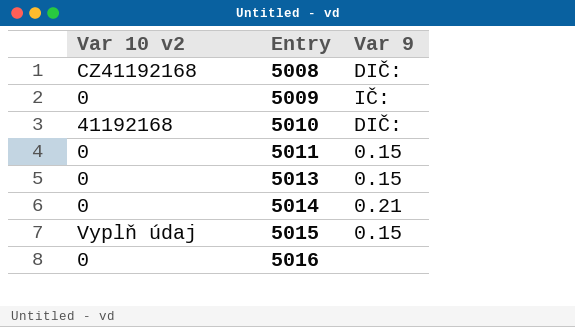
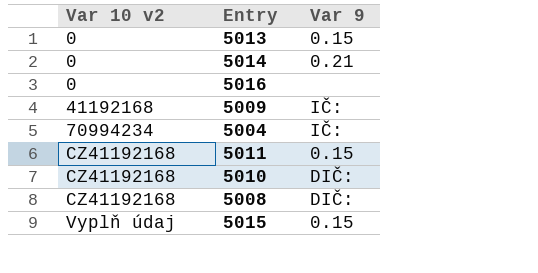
row order: Entry ascending -> Var 10 v2 ascending
5009 | Var 10 v2: 0 -> 41192168
row 5004: none -> 70994234 | IČ:
5011 | Var 10 v2: 0 -> CZ41192168
5010 | Var 10 v2: 41192168 -> CZ41192168

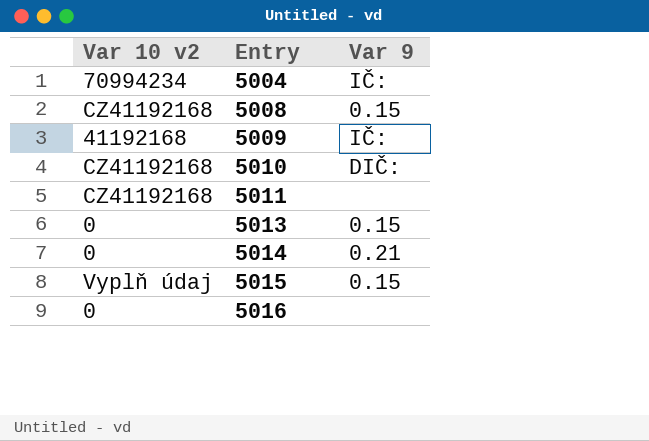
row order: Var 10 v2 ascending -> Entry ascending
5008 | Var 9: DIČ: -> 0.15
5011 | Var 9: 0.15 -> none

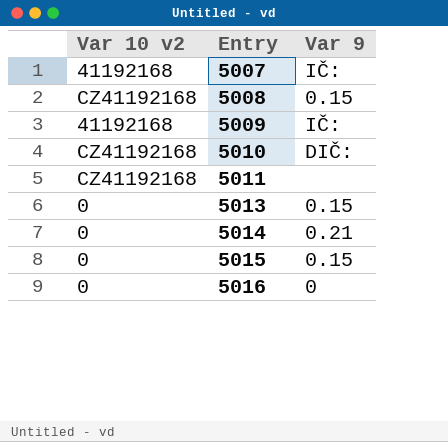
row 5004: 70994234 | IČ: -> none
row 5007: none -> 41192168 | IČ:
5015 | Var 10 v2: Vyplň údaj -> 0
5016 | Var 9: none -> 0

